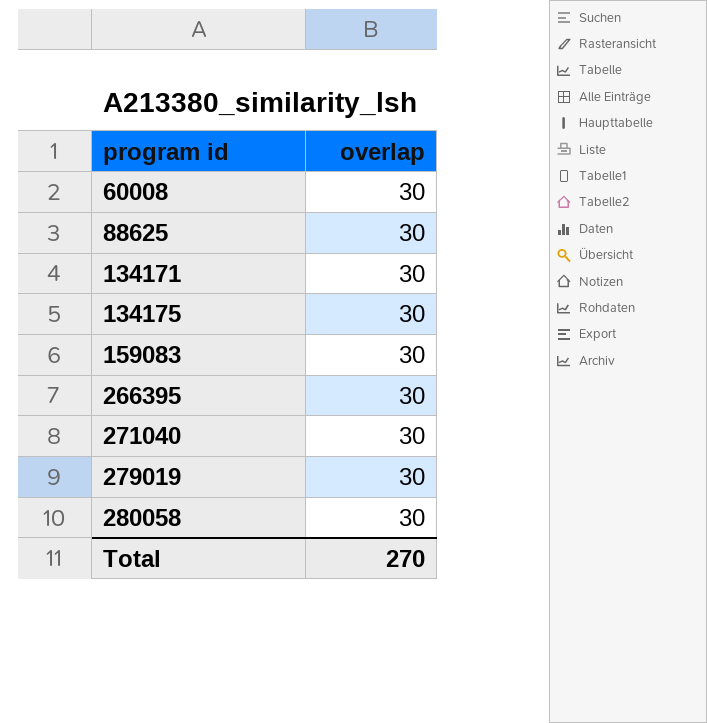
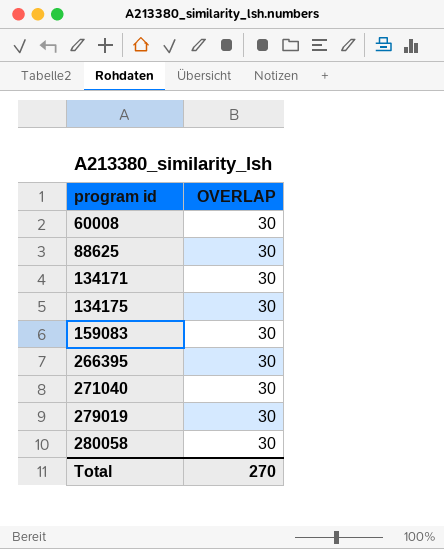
column name: overlap -> OVERLAP

